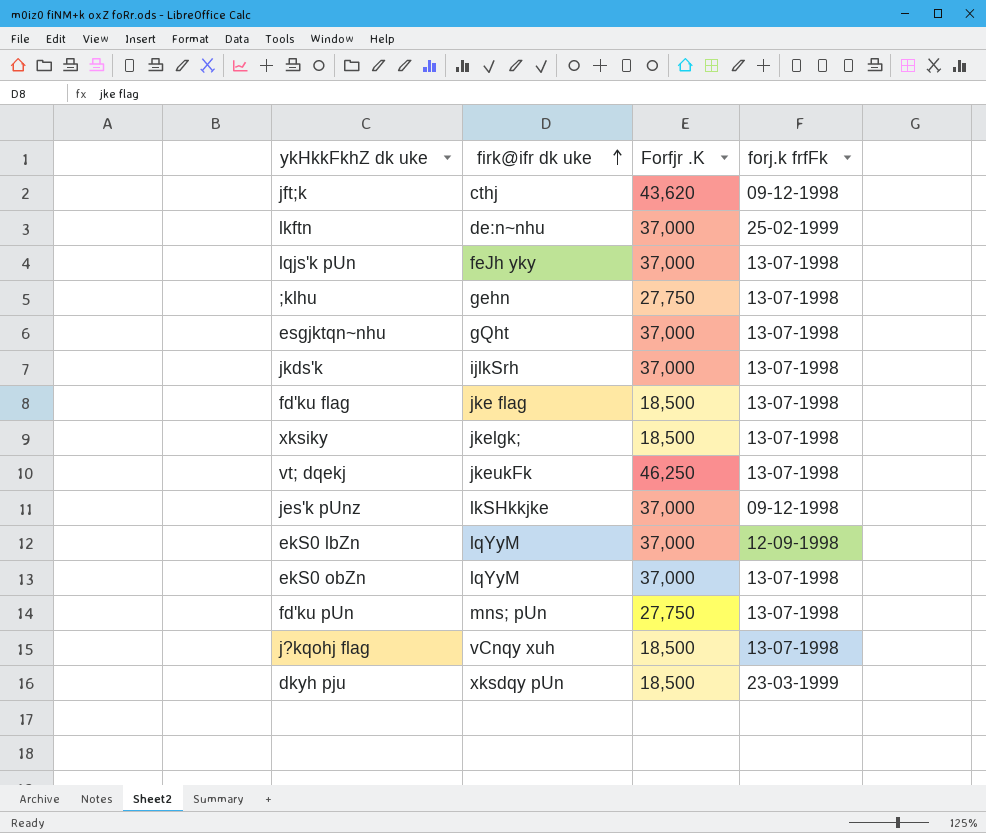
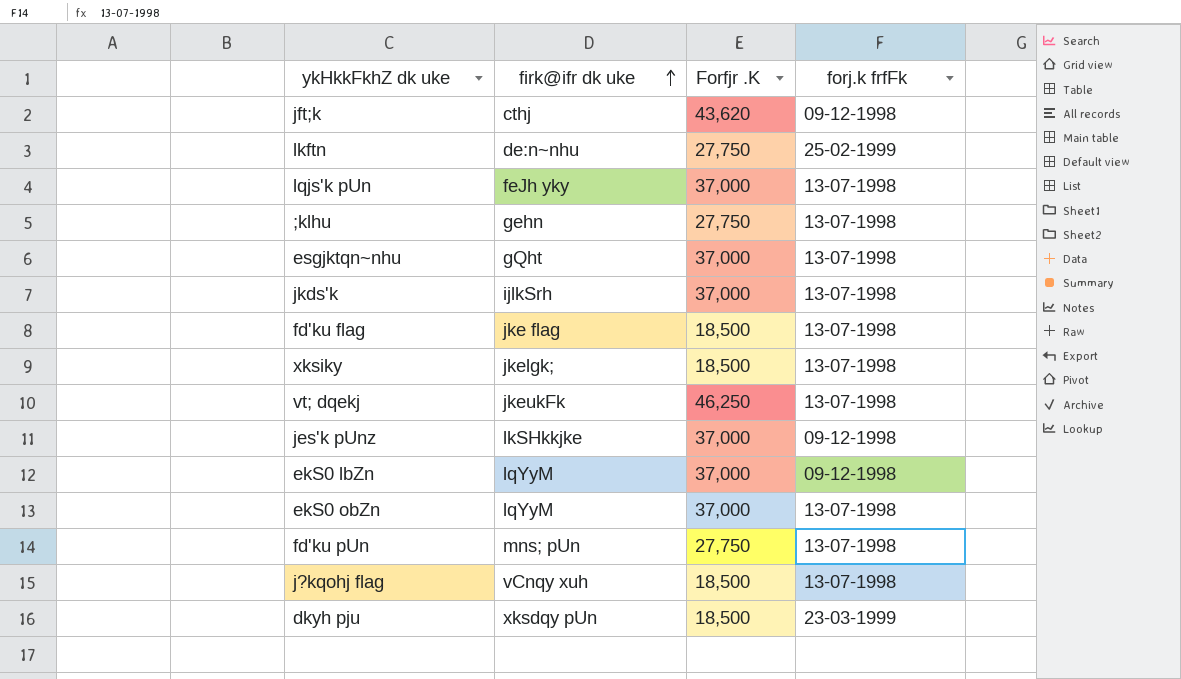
lkftn | Forfjr .K: 37,000 -> 27,750
ekS0 lbZn | forj.k frfFk: 12-09-1998 -> 09-12-1998

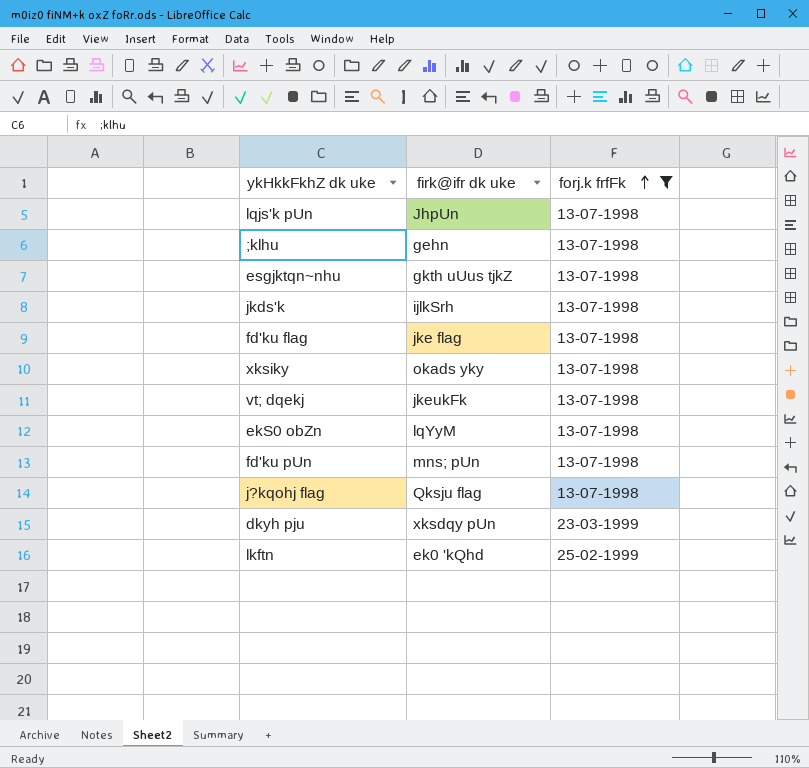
filter: none -> forj.k frfFk != 09-12-1998
row order: firk@ifr dk uke ascending -> forj.k frfFk ascending
column Forfjr .K | position: 3 -> none
lqjs'k pUn | firk@ifr dk uke: feJh yky -> JhpUn
esgjktqn~nhu | firk@ifr dk uke: gQht -> gkth uUus tjkZ
xksiky | firk@ifr dk uke: jkelgk; -> okads yky
j?kqohj flag | firk@ifr dk uke: vCnqy xuh -> Qksju flag
lkftn | firk@ifr dk uke: de:n~nhu -> ek0 'kQhd

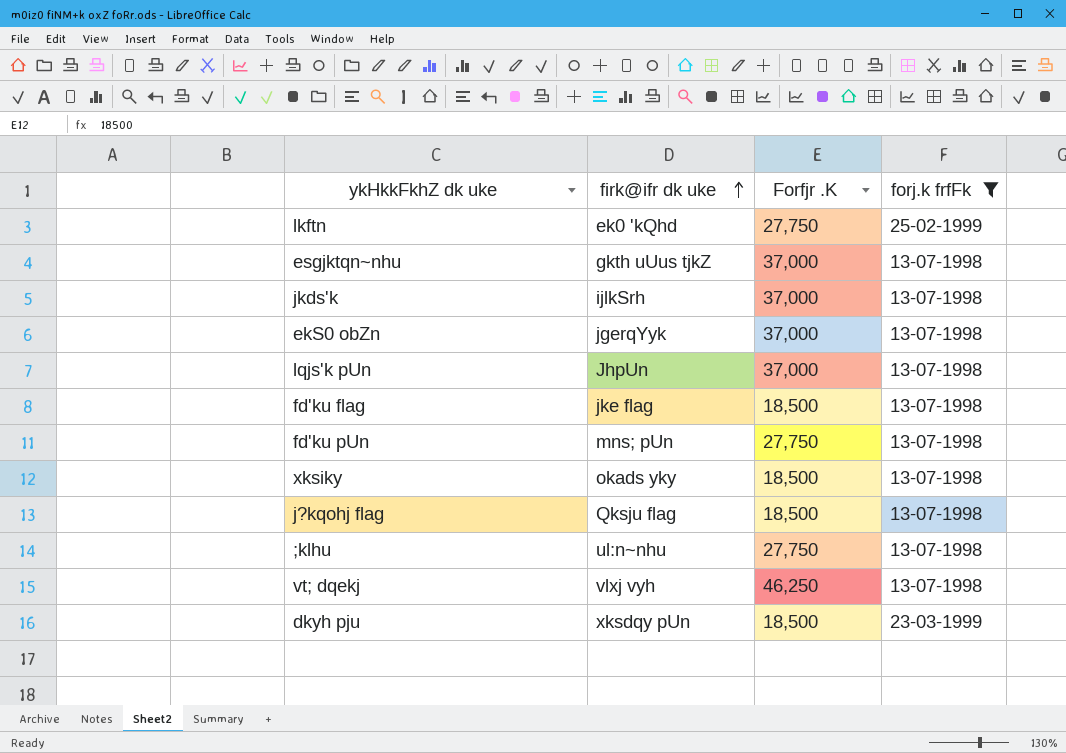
row order: forj.k frfFk ascending -> firk@ifr dk uke ascending
column Forfjr .K | position: none -> 3
ekS0 obZn | firk@ifr dk uke: lqYyM -> jgerqYyk
;klhu | firk@ifr dk uke: gehn -> ul:n~nhu
vt; dqekj | firk@ifr dk uke: jkeukFk -> vlxj vyh

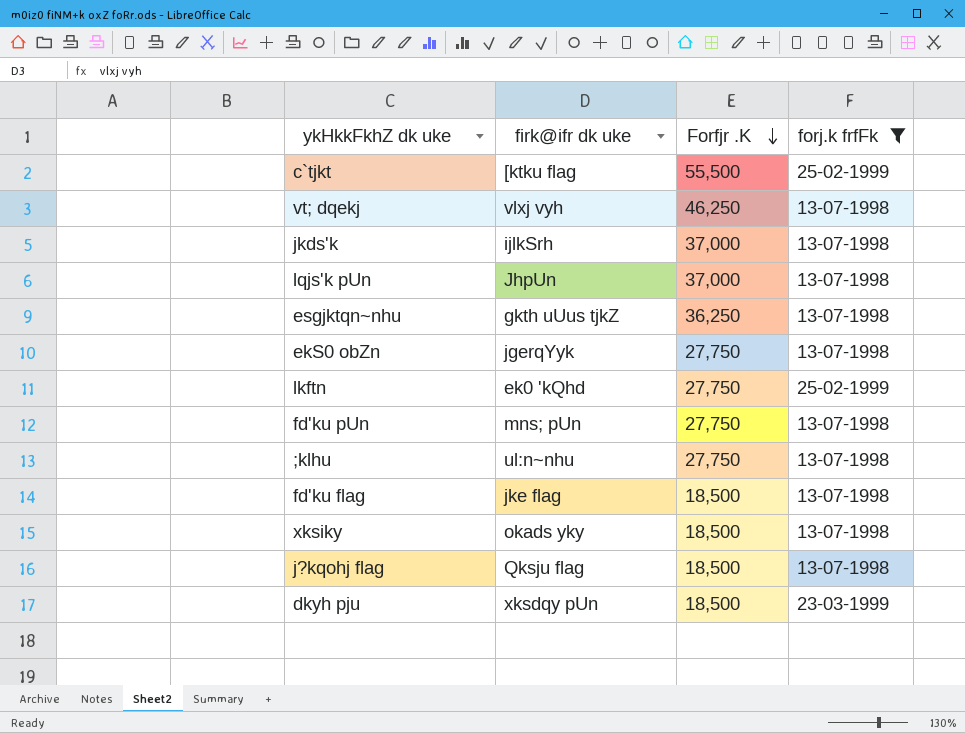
row order: firk@ifr dk uke ascending -> Forfjr .K descending
row c`tjkt: none -> [ktku flag | 55,500 | 25-02-1999
esgjktqn~nhu | Forfjr .K: 37,000 -> 36,250
ekS0 obZn | Forfjr .K: 37,000 -> 27,750

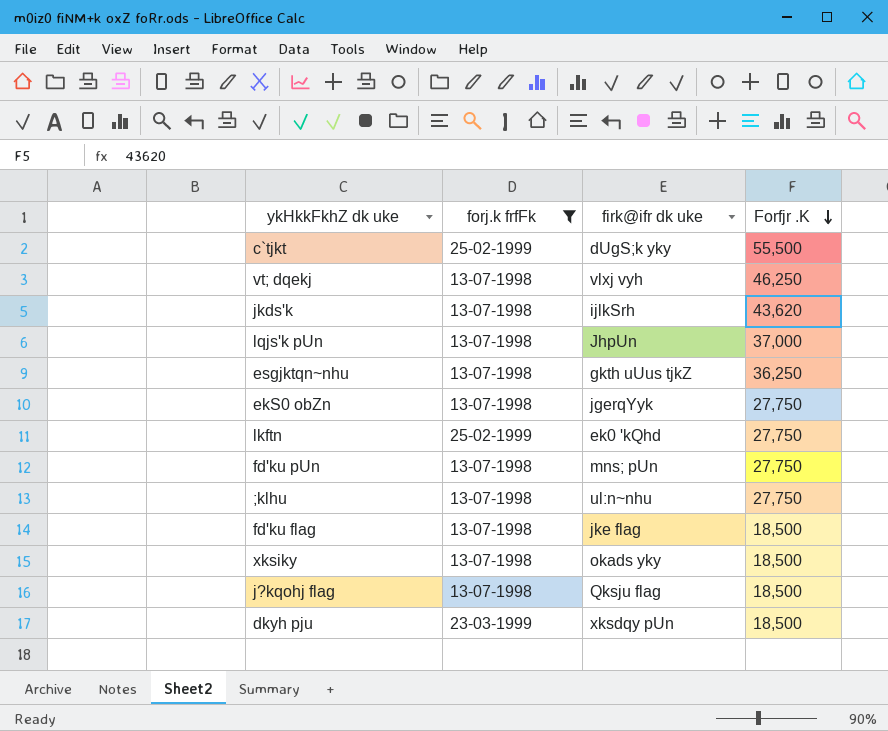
column forj.k frfFk | position: 4 -> 2
c`tjkt | firk@ifr dk uke: [ktku flag -> dUgS;k yky
jkds'k | Forfjr .K: 37,000 -> 43,620

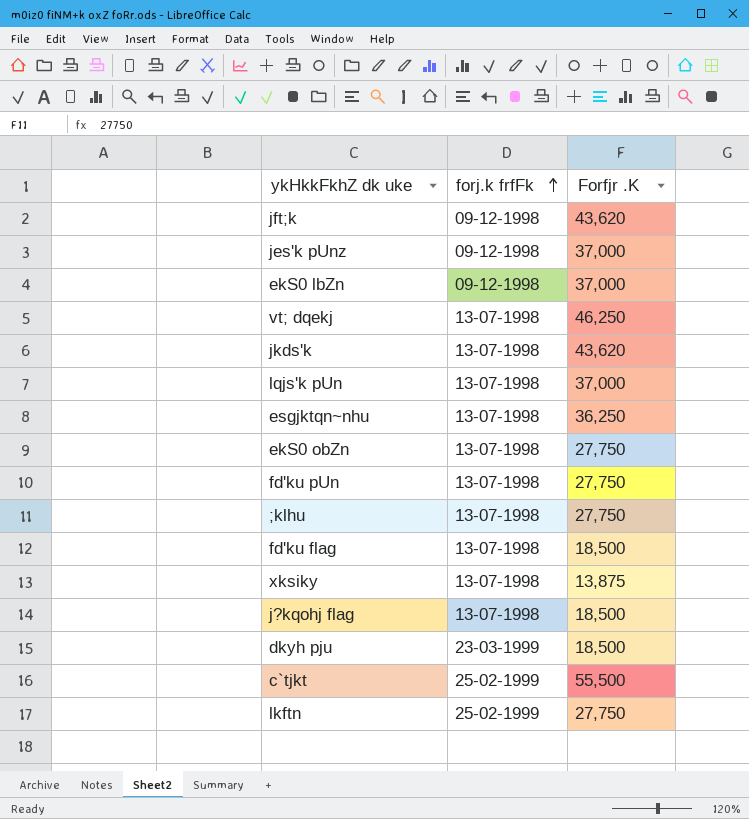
filter: forj.k frfFk != 09-12-1998 -> none
row order: Forfjr .K descending -> forj.k frfFk ascending
column firk@ifr dk uke | position: 3 -> none
xksiky | Forfjr .K: 18,500 -> 13,875

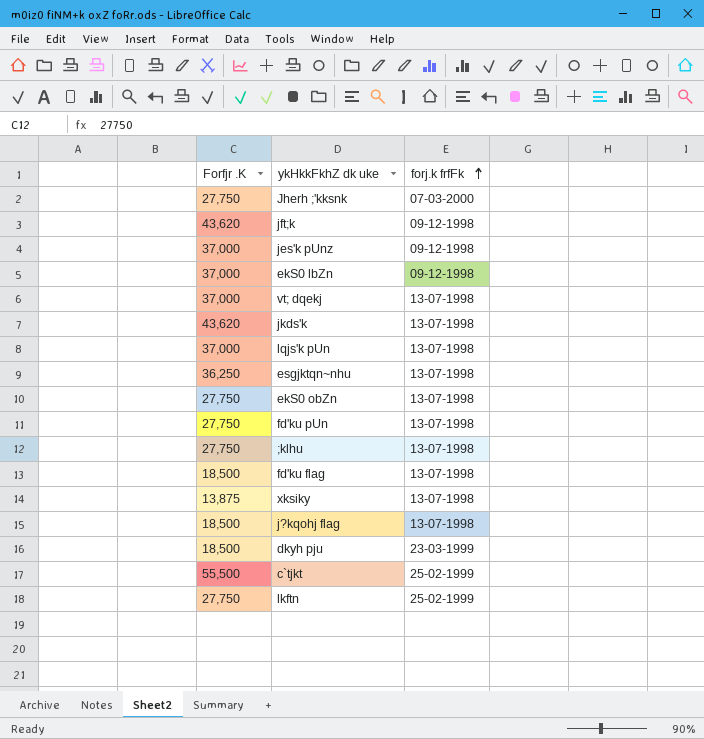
column Forfjr .K | position: 3 -> 1
row Jherh ;'kksnk: none -> 27,750 | 07-03-2000
vt; dqekj | Forfjr .K: 46,250 -> 37,000

